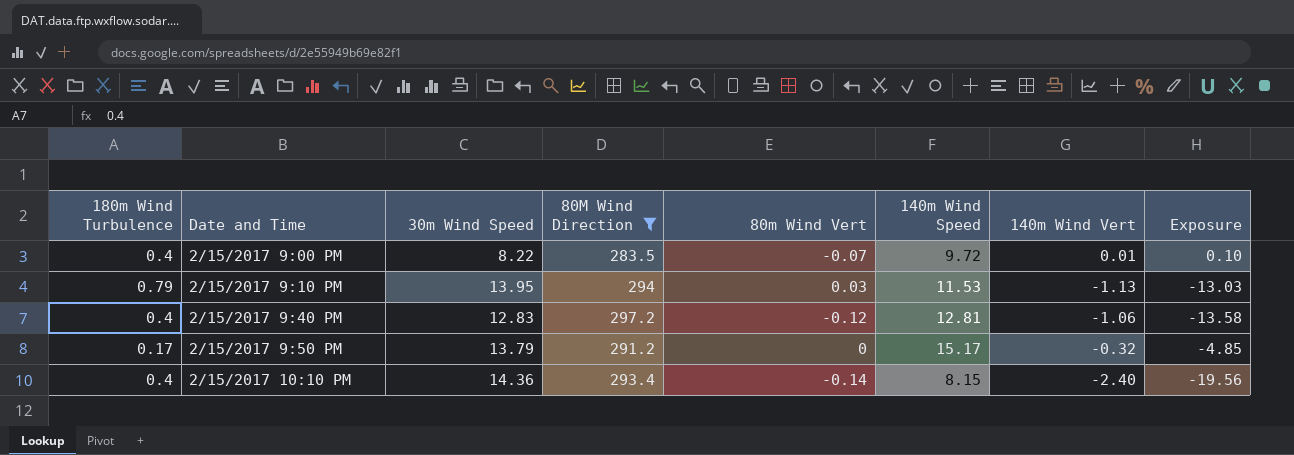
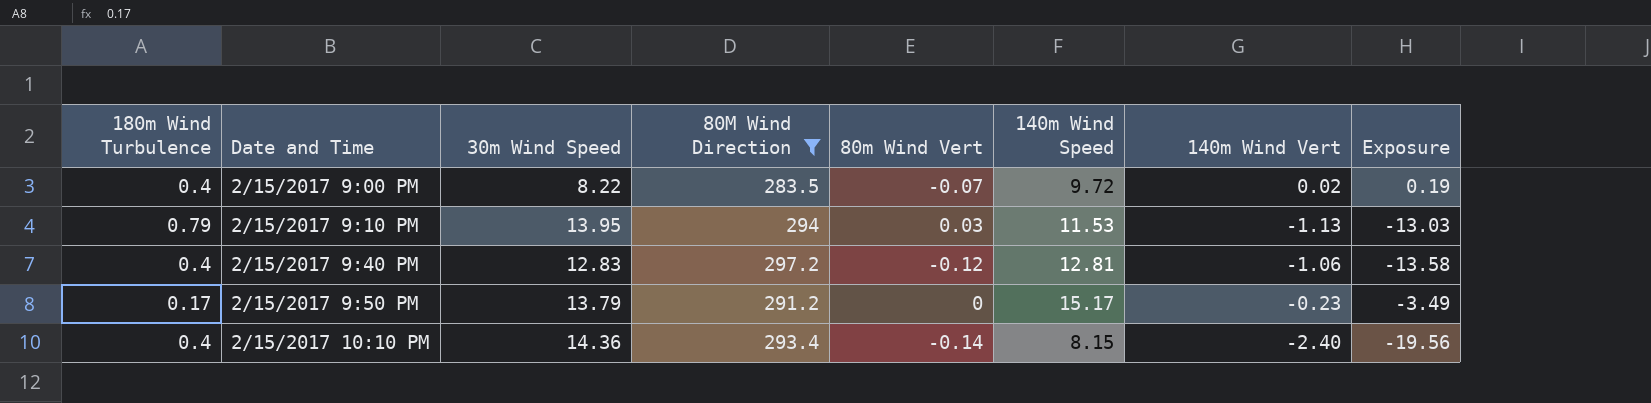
2/15/2017 9:00 PM | 140m Wind Vert: 0.01 -> 0.02
2/15/2017 9:00 PM | Exposure: 0.10 -> 0.19
2/15/2017 9:50 PM | 140m Wind Vert: -0.32 -> -0.23
2/15/2017 9:50 PM | Exposure: -4.85 -> -3.49

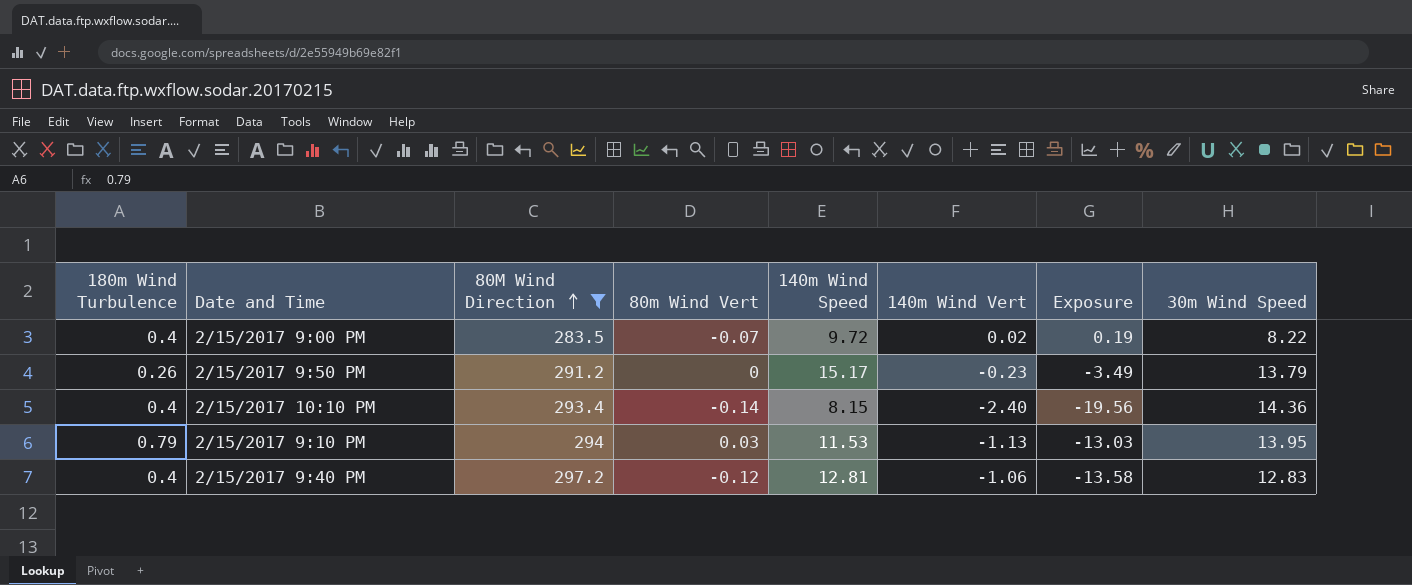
row order: none -> 80M Wind Direction ascending
column 30m Wind Speed | position: 3 -> 8
2/15/2017 9:50 PM | 180m Wind Turbulence: 0.17 -> 0.26

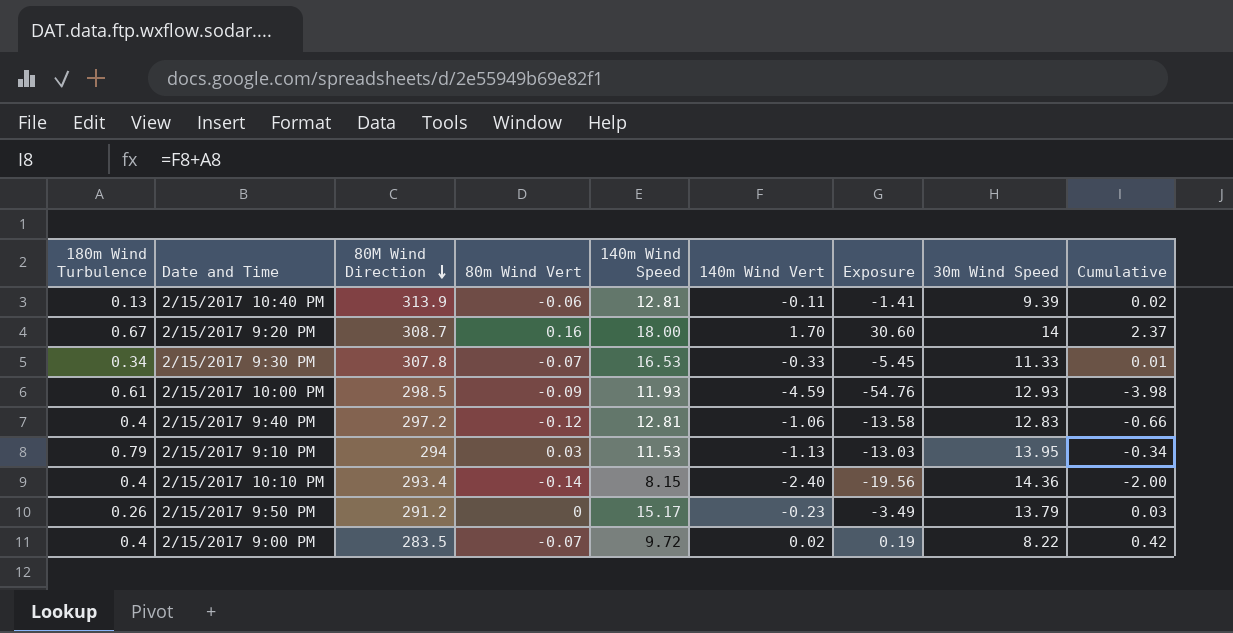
filter: 80M Wind Direction <= 297.2 -> none
row order: 80M Wind Direction ascending -> 80M Wind Direction descending
column Cumulative | formula: none -> [180m Wind Turbulence] + [140m Wind Vert]

